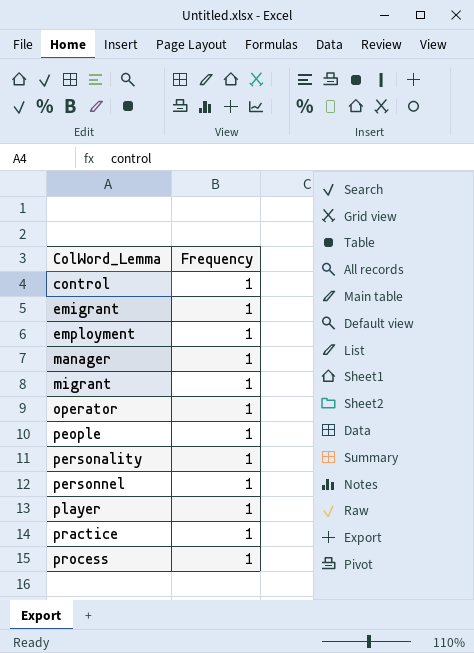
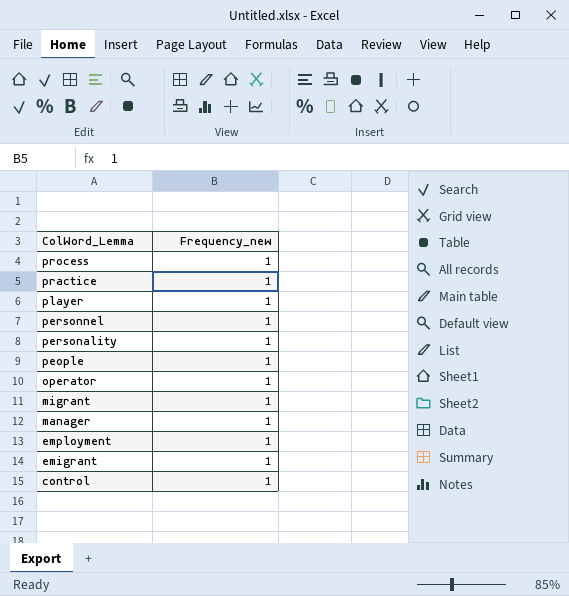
row order: ColWord_Lemma ascending -> ColWord_Lemma descending
column name: Frequency -> Frequency_new

